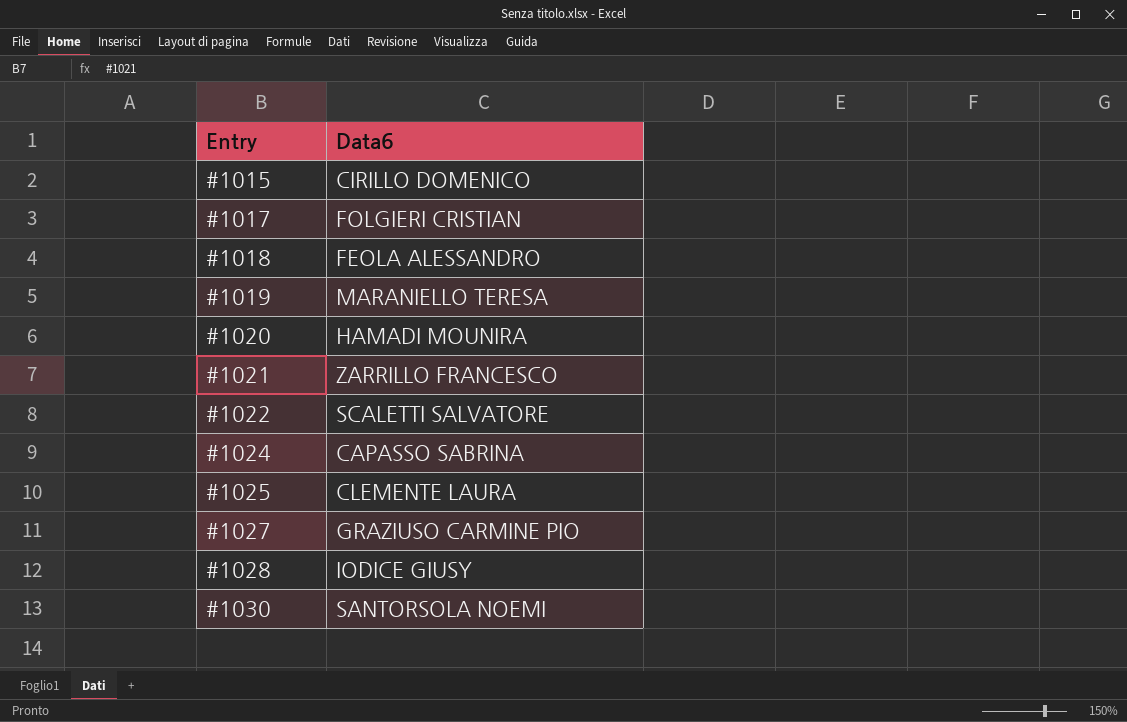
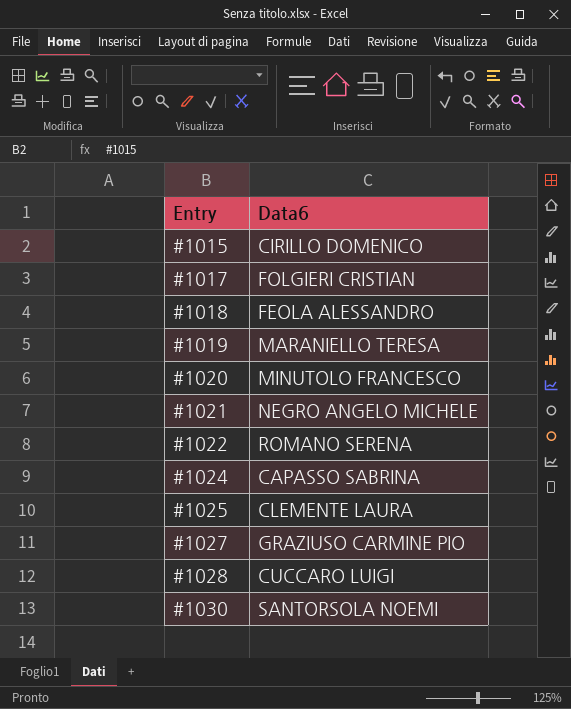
#1020 | Data6: HAMADI MOUNIRA -> MINUTOLO FRANCESCO
#1021 | Data6: ZARRILLO FRANCESCO -> NEGRO ANGELO MICHELE
#1022 | Data6: SCALETTI SALVATORE -> ROMANO SERENA
#1028 | Data6: IODICE GIUSY -> CUCCARO LUIGI

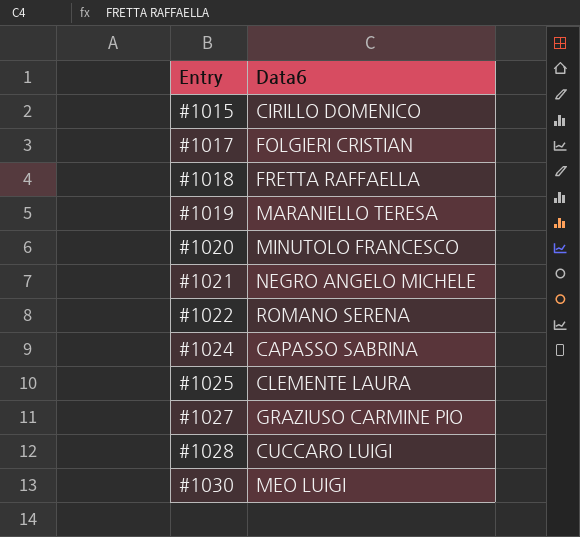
#1018 | Data6: FEOLA ALESSANDRO -> FRETTA RAFFAELLA
#1030 | Data6: SANTORSOLA NOEMI -> MEO LUIGI

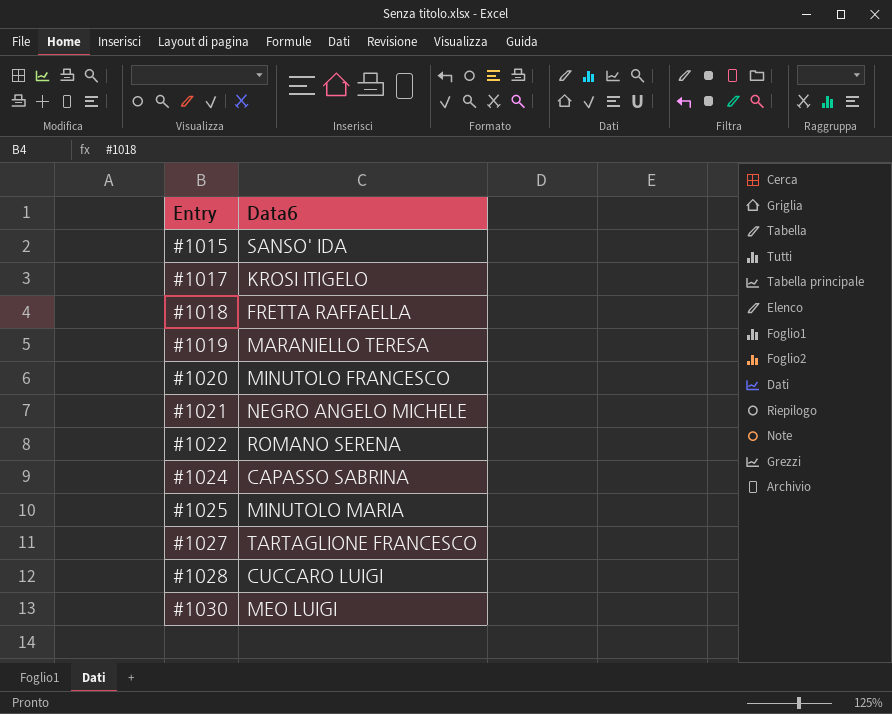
#1015 | Data6: CIRILLO DOMENICO -> SANSO' IDA
#1017 | Data6: FOLGIERI CRISTIAN -> KROSI ITIGELO
#1025 | Data6: CLEMENTE LAURA -> MINUTOLO MARIA
#1027 | Data6: GRAZIUSO CARMINE PIO -> TARTAGLIONE FRANCESCO

